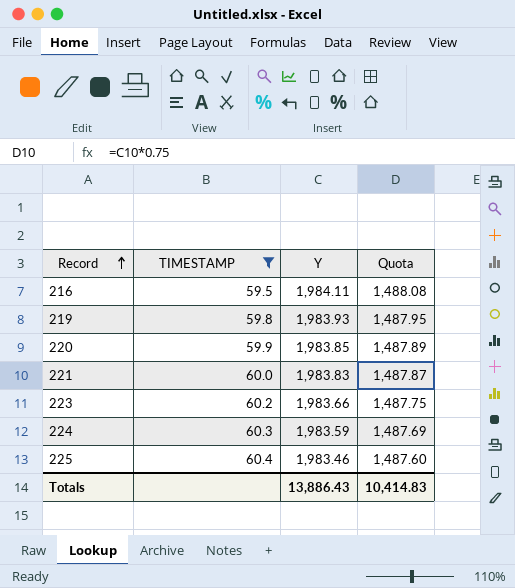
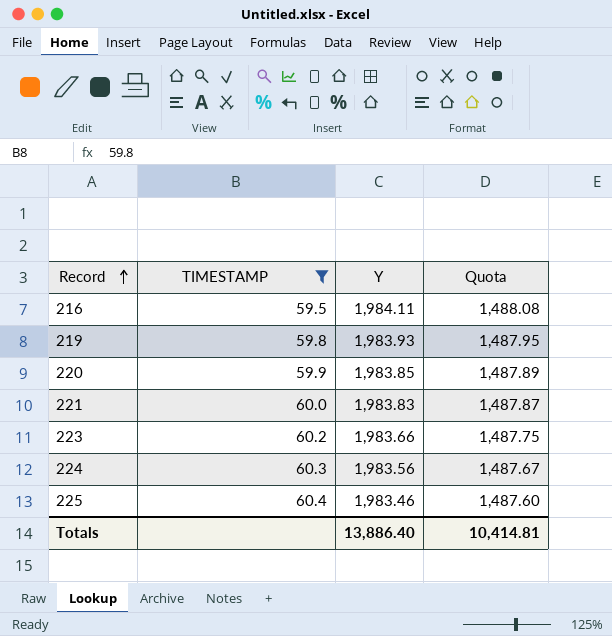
224 | Y: 1,983.59 -> 1,983.56
224 | Quota: 1,487.69 -> 1,487.67
Totals | Y: 13,886.43 -> 13,886.40
Totals | Quota: 10,414.83 -> 10,414.81

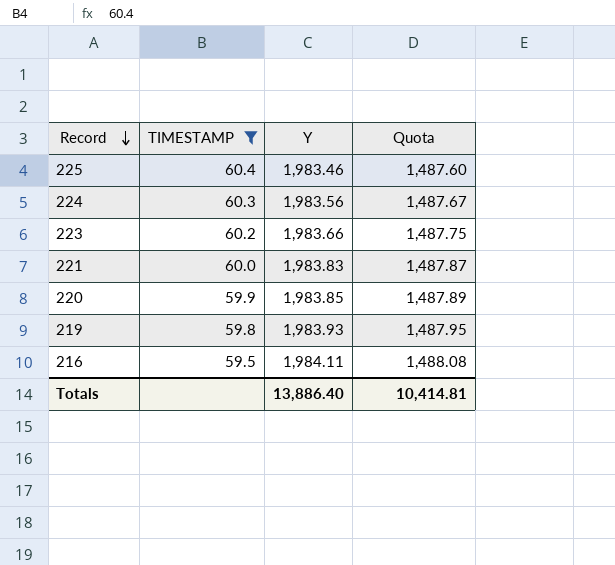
row order: Record ascending -> Record descending

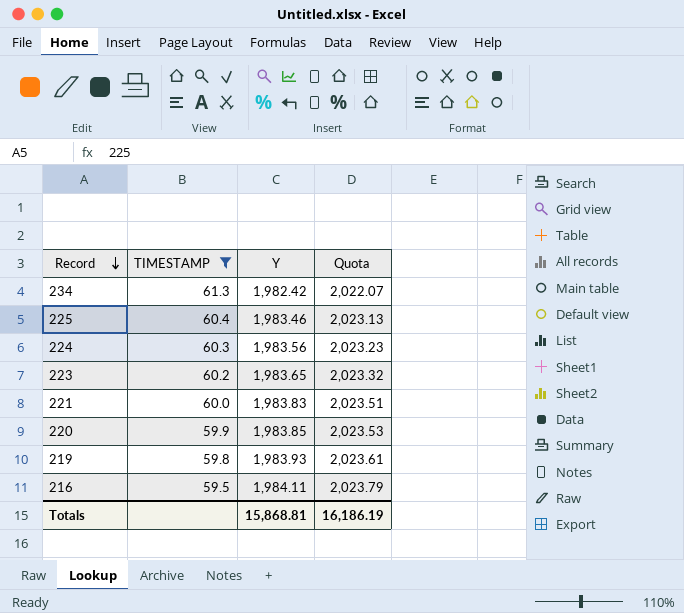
column Quota | formula: [Y] * 0.75 -> [Y] * 1.02
row 234: none -> 61.3 | 1,982.42 | 2,022.07
223 | Y: 1,983.66 -> 1,983.65
Totals | Y: 13,886.40 -> 15,868.81
Totals | Quota: 10,414.81 -> 16,186.19

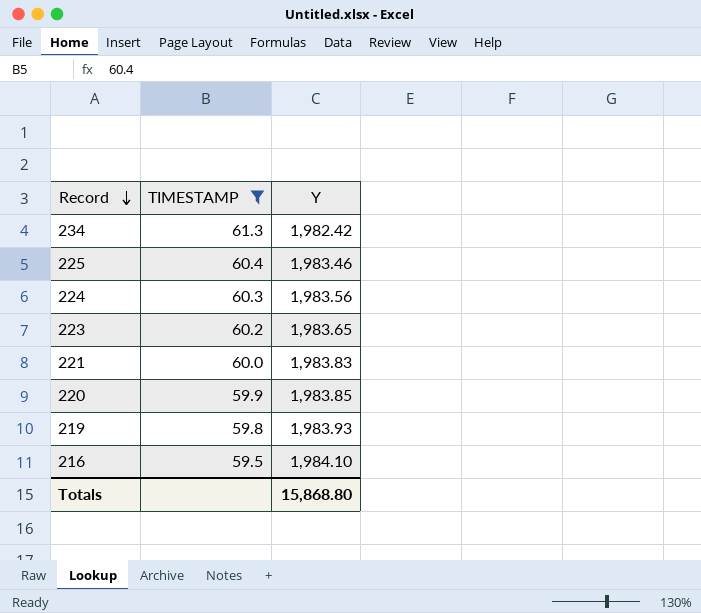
column Quota | formula: [Y] * 1.02 -> none
216 | Y: 1,984.11 -> 1,984.10
Totals | Y: 15,868.81 -> 15,868.80

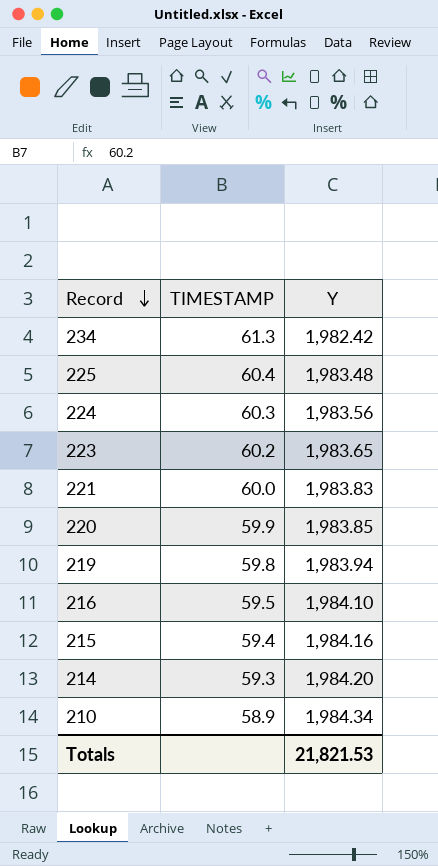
filter: TIMESTAMP >= 59.5 -> none
225 | Y: 1,983.46 -> 1,983.48
219 | Y: 1,983.93 -> 1,983.94
Totals | Y: 15,868.80 -> 21,821.53

